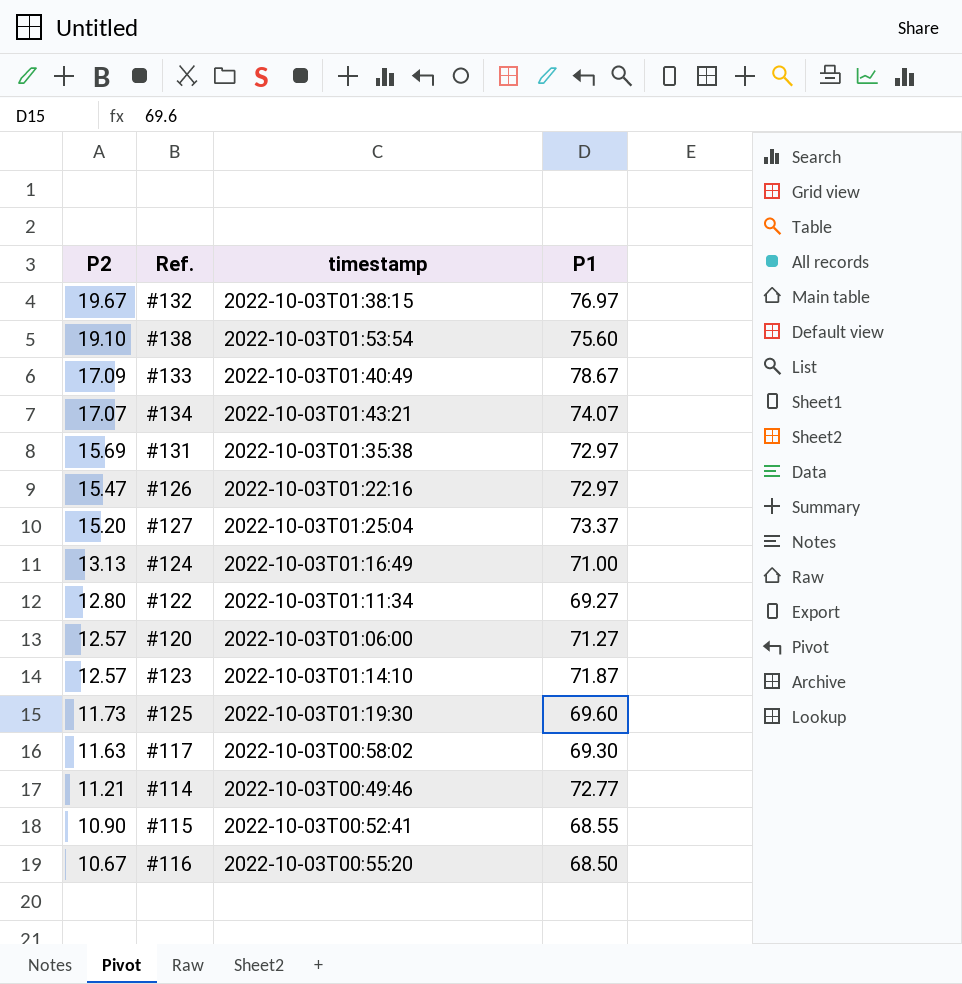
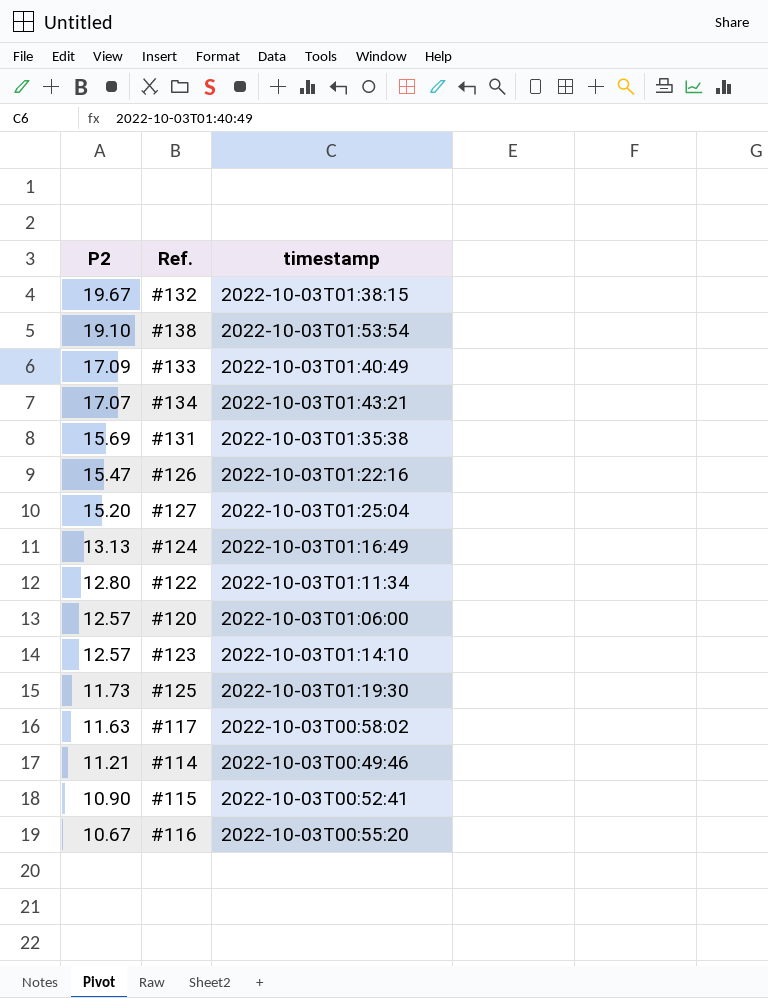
column P1 | position: 4 -> none

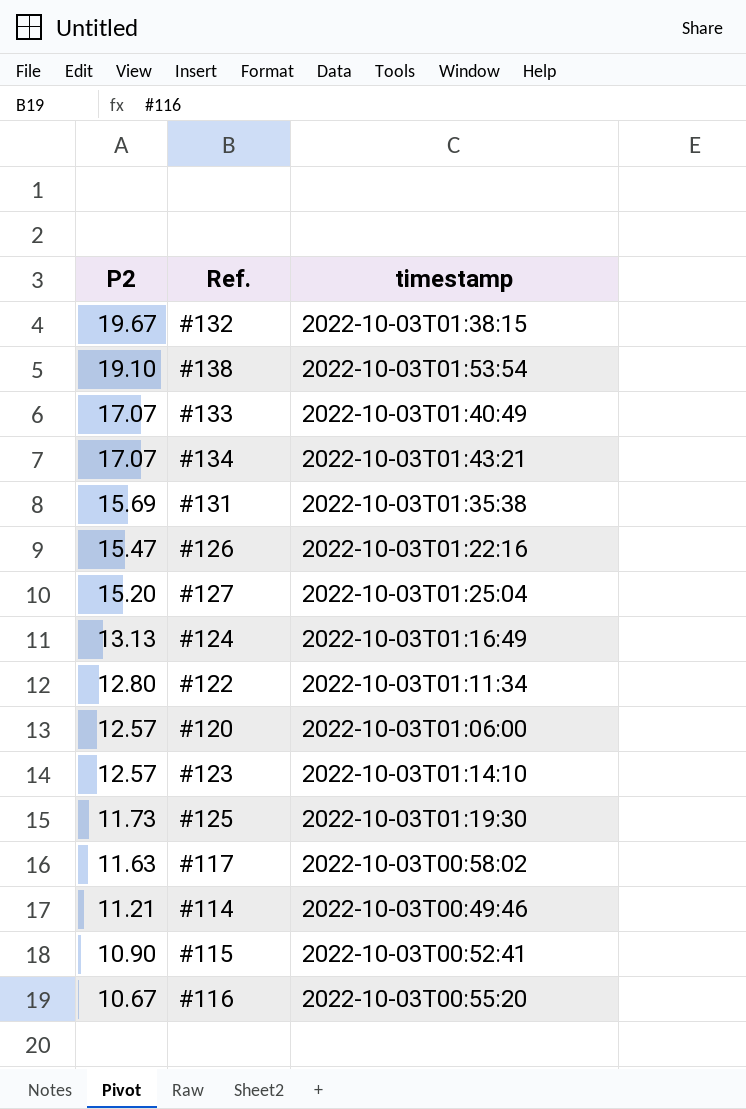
#133 | P2: 17.09 -> 17.07

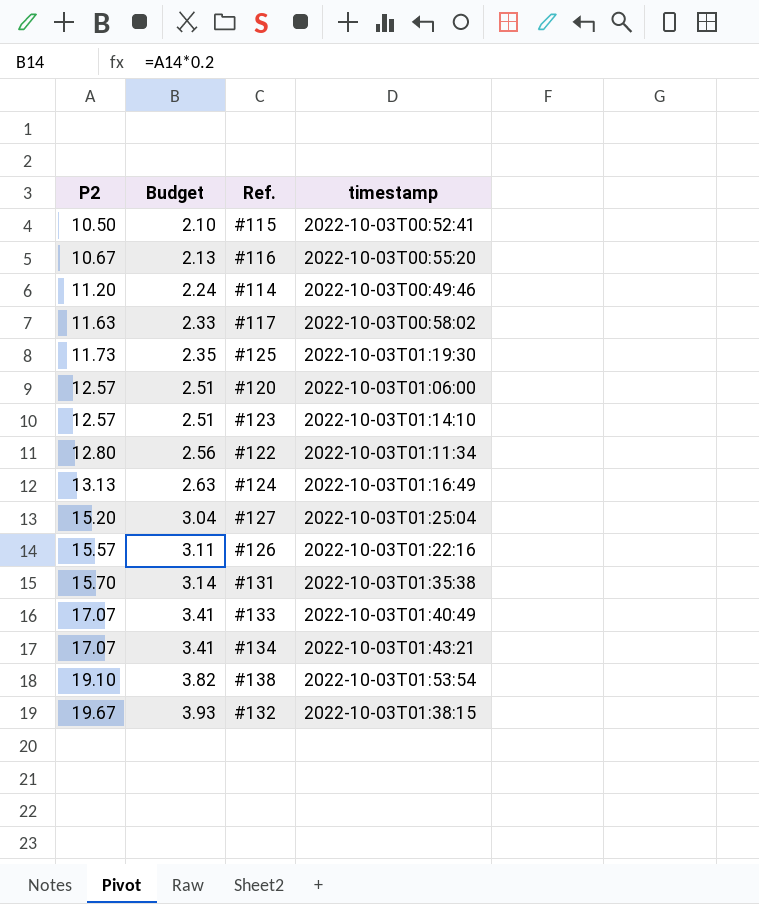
row order: P2 descending -> P2 ascending
column Budget | formula: none -> [P2] * 0.2
#115 | P2: 10.90 -> 10.50
#114 | P2: 11.21 -> 11.20
#126 | P2: 15.47 -> 15.57
#131 | P2: 15.69 -> 15.70

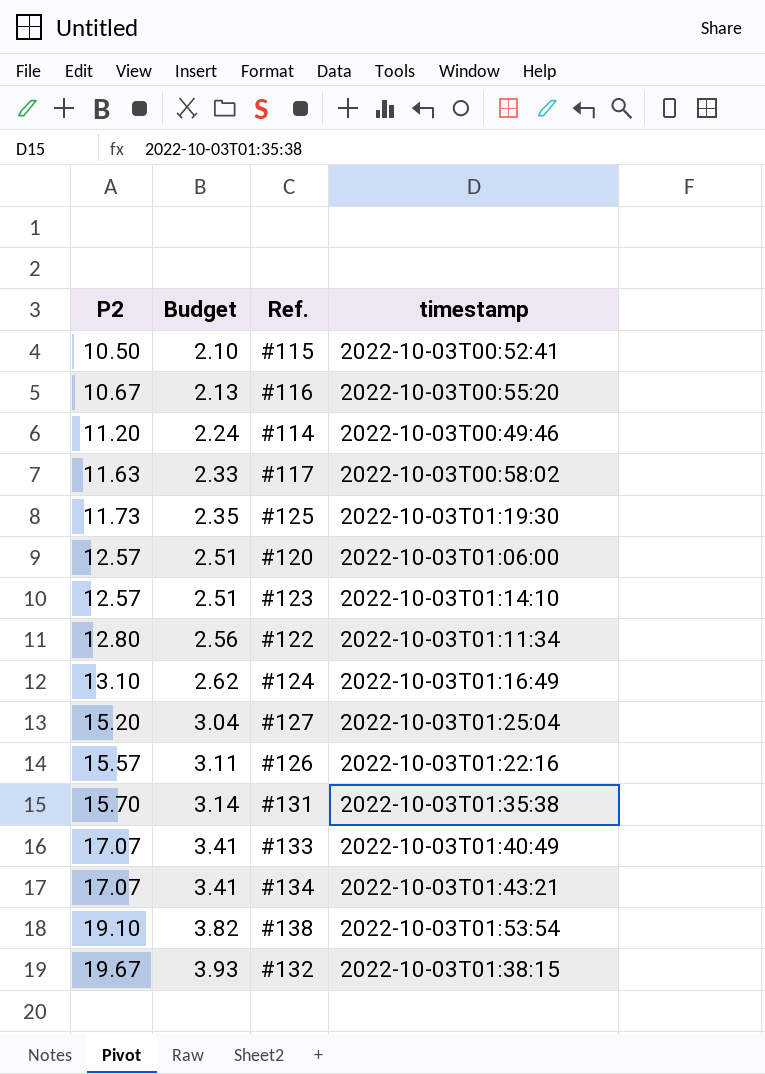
#124 | P2: 13.13 -> 13.10
#124 | Budget: 2.63 -> 2.62

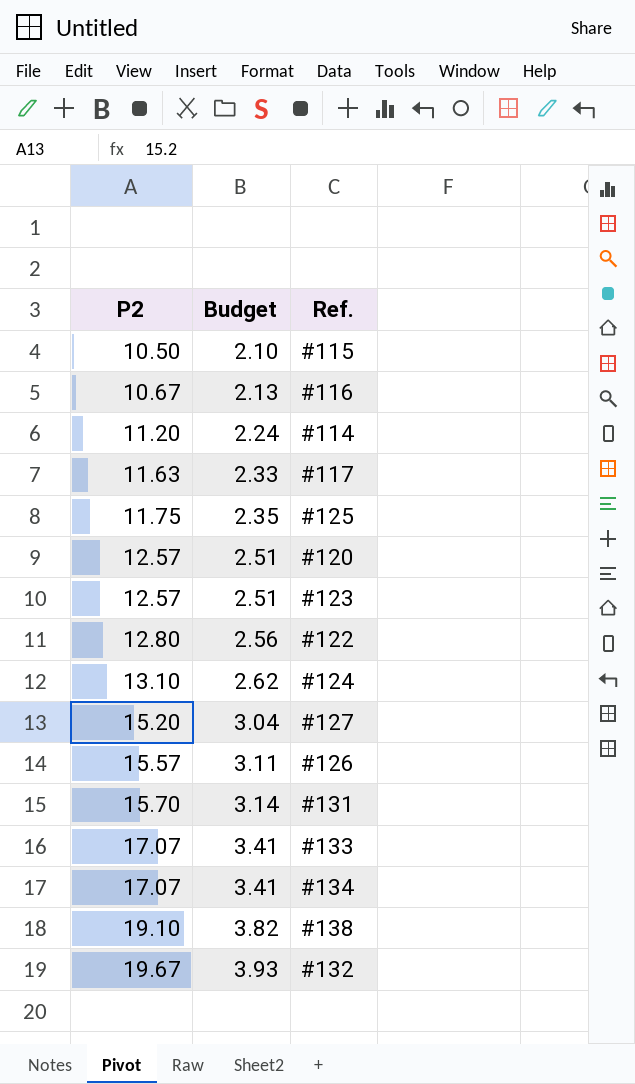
column timestamp | position: 4 -> none
#125 | P2: 11.73 -> 11.75

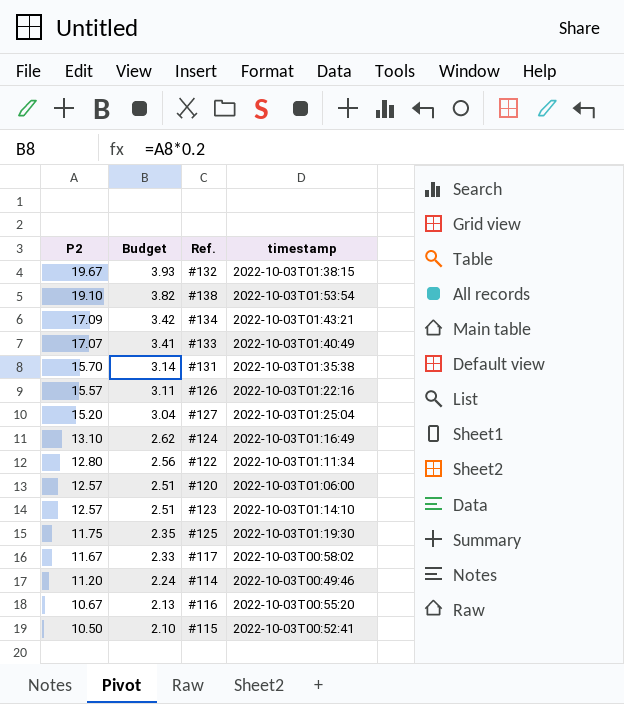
row order: P2 ascending -> P2 descending
column timestamp | position: none -> 4
#134 | P2: 17.07 -> 17.09
#134 | Budget: 3.41 -> 3.42
#117 | P2: 11.63 -> 11.67

